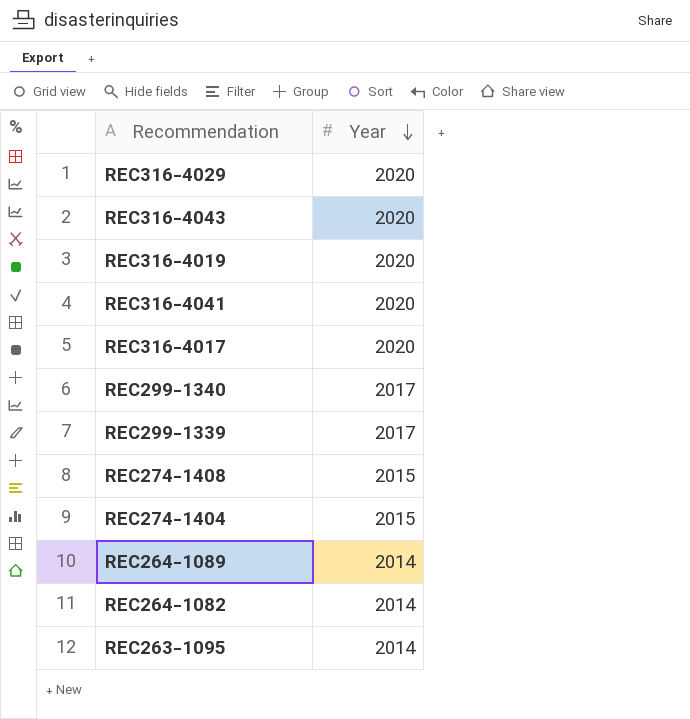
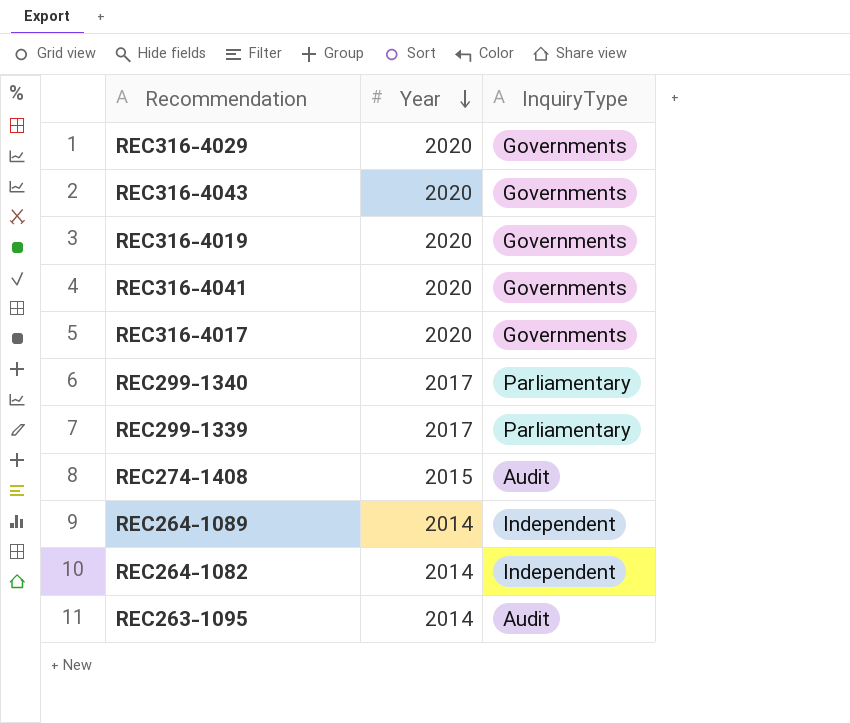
column InquiryType | position: none -> 3
row REC274-1404: 2015 -> none

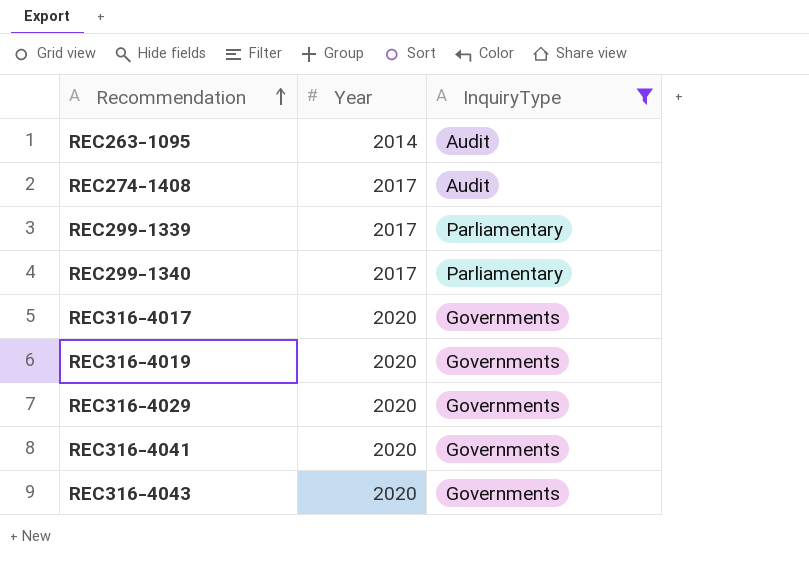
filter: none -> InquiryType != Independent
row order: Year descending -> Recommendation ascending
REC274-1408 | Year: 2015 -> 2017

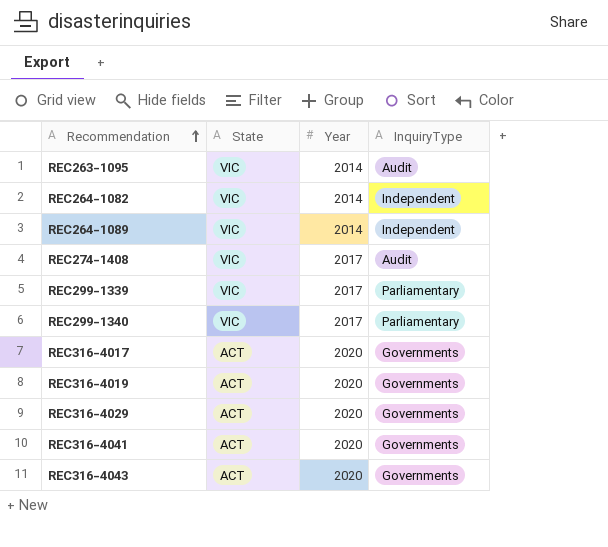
filter: InquiryType != Independent -> none
column State | position: none -> 2

